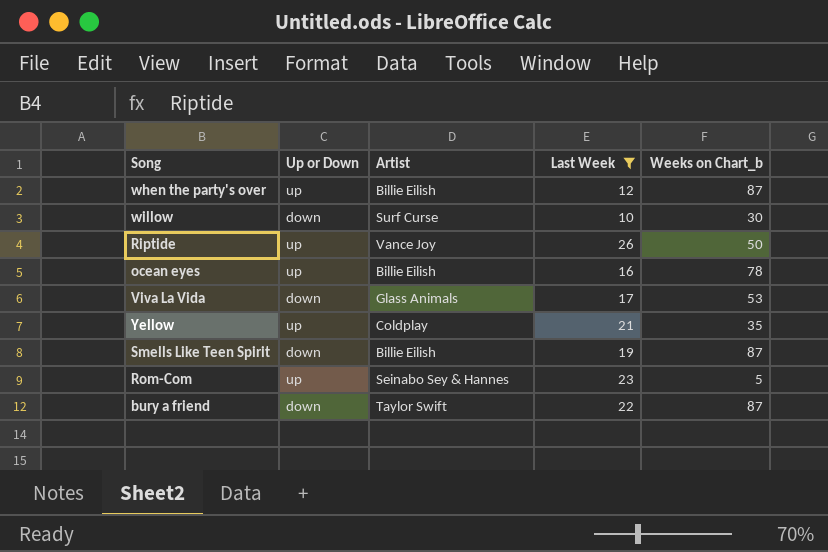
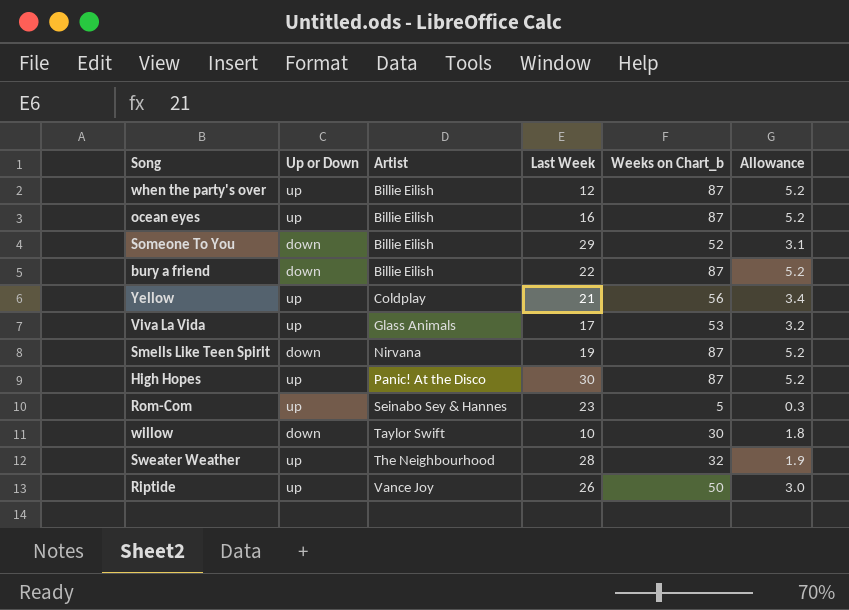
filter: Last Week <= 26 -> none
row order: none -> Artist ascending
column Allowance | formula: none -> [Weeks on Chart_b] * 0.06
ocean eyes | Weeks on Chart_b: 78 -> 87
bury a friend | Artist: Taylor Swift -> Billie Eilish
Yellow | Weeks on Chart_b: 35 -> 56
Viva La Vida | Up or Down: down -> up
Smells Like Teen Spirit | Artist: Billie Eilish -> Nirvana
willow | Artist: Surf Curse -> Taylor Swift

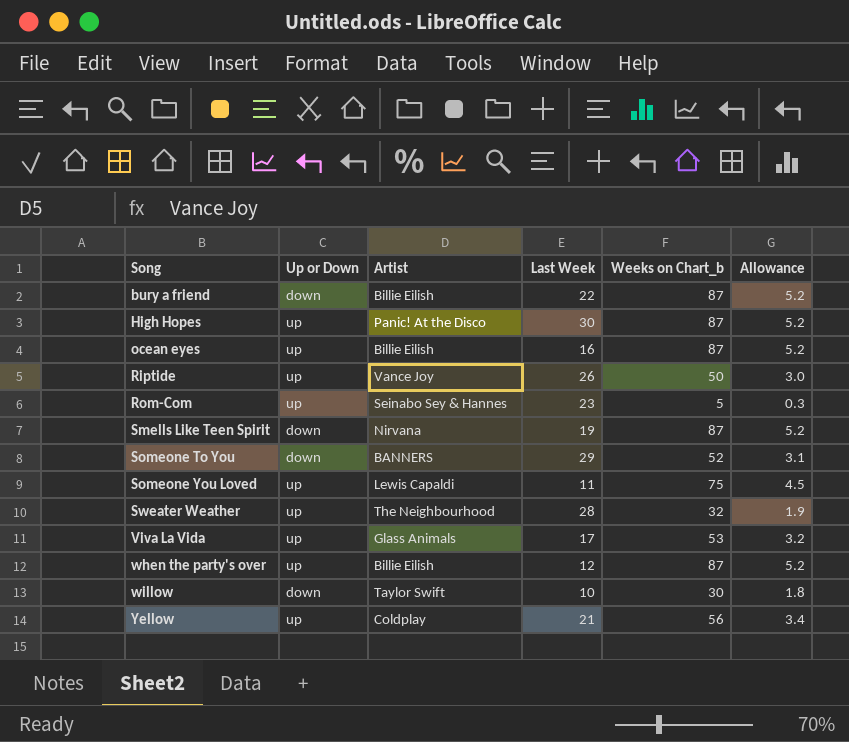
row order: Artist ascending -> Song ascending
Someone To You | Artist: Billie Eilish -> BANNERS
row Someone You Loved: none -> up | Lewis Capaldi | 11 | 75 | 4.5

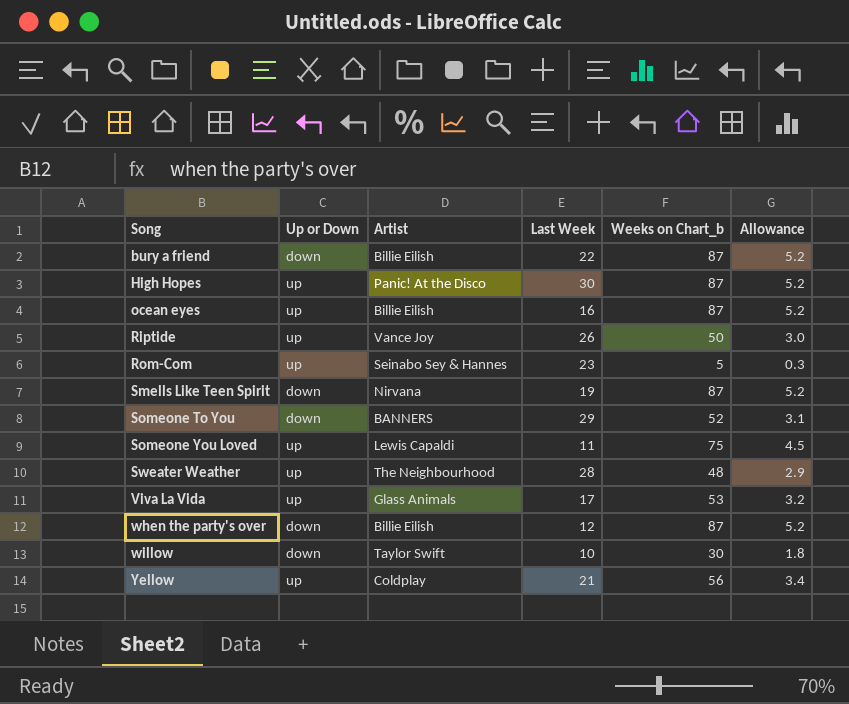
Sweater Weather | Weeks on Chart_b: 32 -> 48
Sweater Weather | Allowance: 1.9 -> 2.9
when the party's over | Up or Down: up -> down

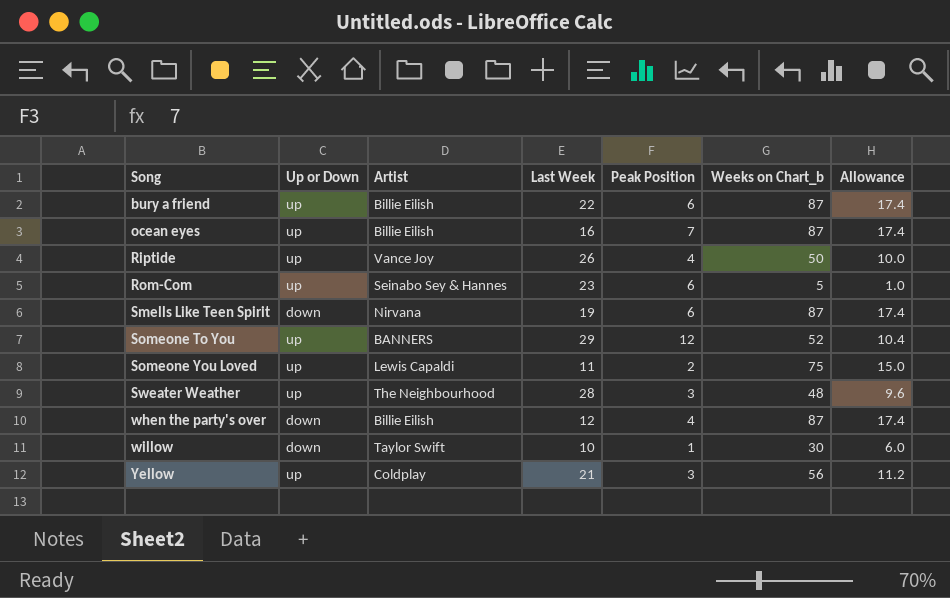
column Peak Position | position: none -> 5
column Allowance | formula: [Weeks on Chart_b] * 0.06 -> [Weeks on Chart_b] * 0.2
row High Hopes: up | Panic! At the Disco | 30 | 87 | 5.2 -> none
row Viva La Vida: up | Glass Animals | 17 | 53 | 3.2 -> none
bury a friend | Up or Down: down -> up
Someone To You | Up or Down: down -> up

